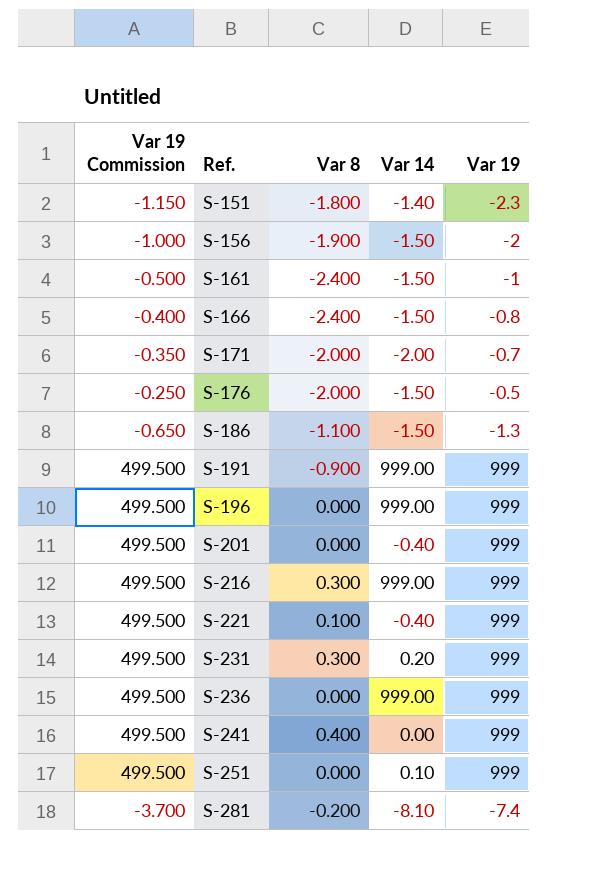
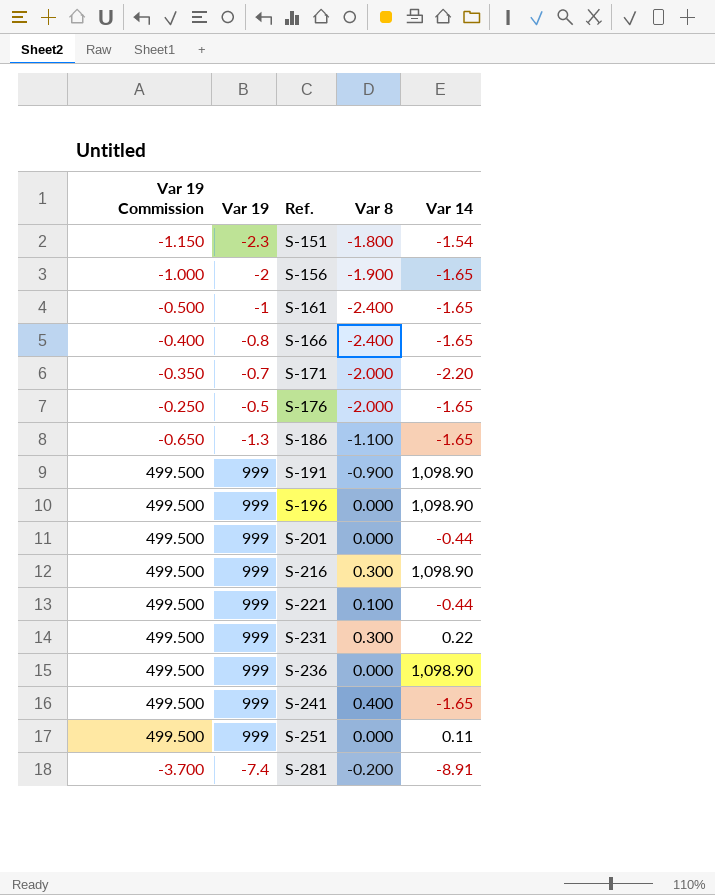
column Var 19 | position: 5 -> 2
S-151 | Var 14: -1.40 -> -1.54
S-156 | Var 14: -1.50 -> -1.65
S-161 | Var 14: -1.50 -> -1.65
S-166 | Var 14: -1.50 -> -1.65
S-171 | Var 14: -2.00 -> -2.20
S-176 | Var 14: -1.50 -> -1.65
S-186 | Var 14: -1.50 -> -1.65
S-191 | Var 14: 999.00 -> 1,098.90
S-196 | Var 14: 999.00 -> 1,098.90
S-201 | Var 14: -0.40 -> -0.44
S-216 | Var 14: 999.00 -> 1,098.90
S-221 | Var 14: -0.40 -> -0.44
S-231 | Var 14: 0.20 -> 0.22
S-236 | Var 14: 999.00 -> 1,098.90
S-241 | Var 14: 0.00 -> -1.65
S-251 | Var 14: 0.10 -> 0.11
S-281 | Var 14: -8.10 -> -8.91

